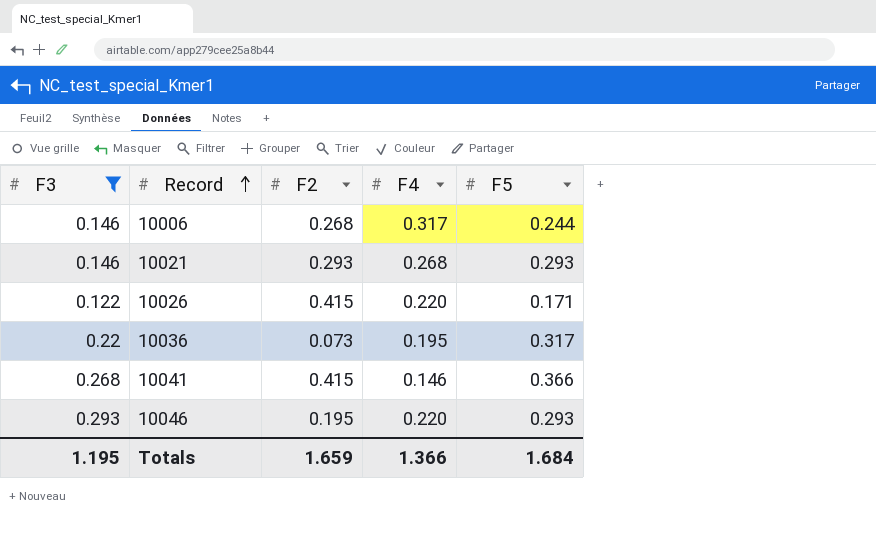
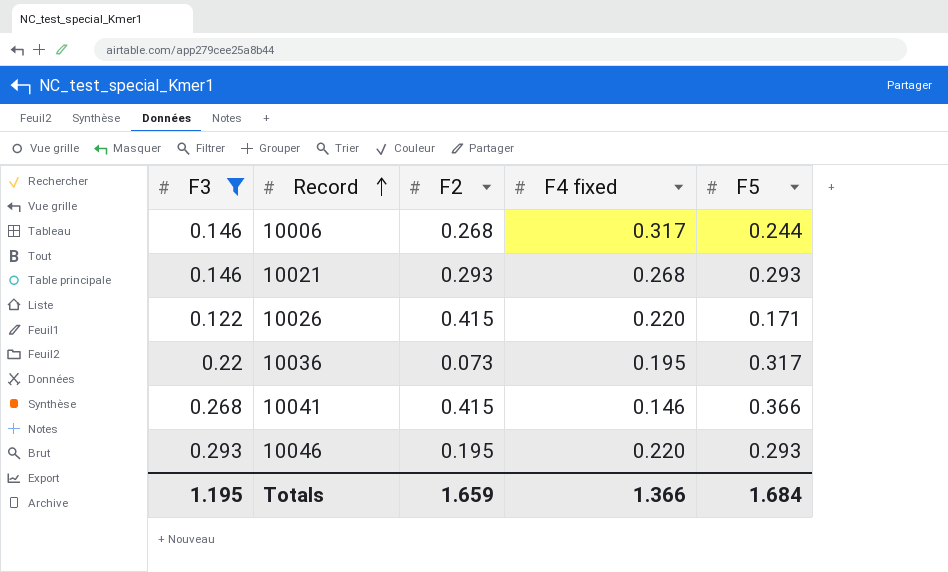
column name: F4 -> F4 fixed

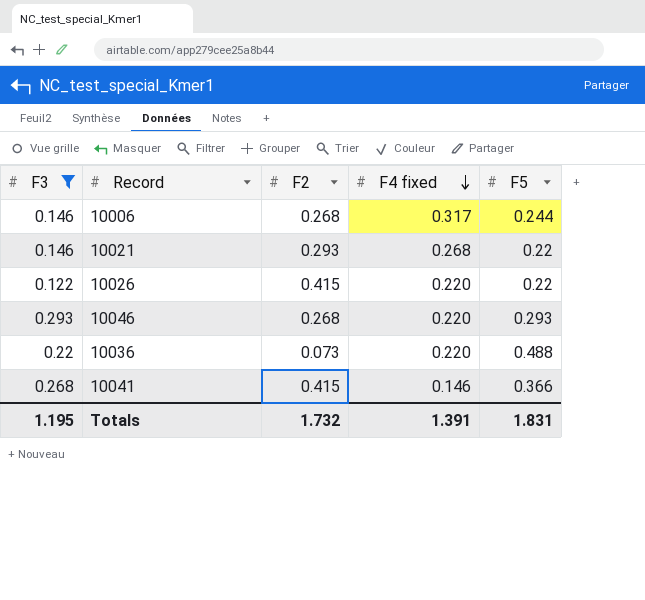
row order: Record ascending -> F4 fixed descending
10021 | F5: 0.293 -> 0.22
10026 | F5: 0.171 -> 0.22
10046 | F2: 0.195 -> 0.268
10036 | F4 fixed: 0.195 -> 0.220
10036 | F5: 0.317 -> 0.488
Totals | F2: 1.659 -> 1.732
Totals | F4 fixed: 1.366 -> 1.391
Totals | F5: 1.684 -> 1.831

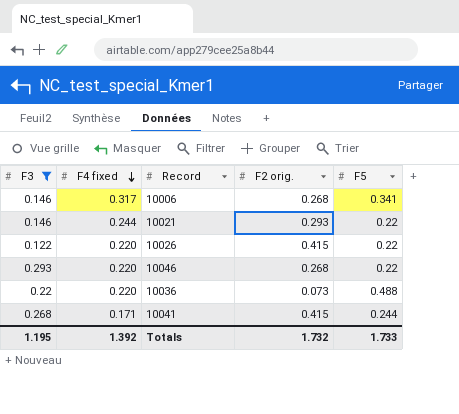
column F4 fixed | position: 4 -> 2
column name: F2 -> F2 orig.
10006 | F5: 0.244 -> 0.341
10021 | F4 fixed: 0.268 -> 0.244
10046 | F5: 0.293 -> 0.22
10041 | F4 fixed: 0.146 -> 0.171
10041 | F5: 0.366 -> 0.244
Totals | F4 fixed: 1.391 -> 1.392
Totals | F5: 1.831 -> 1.733

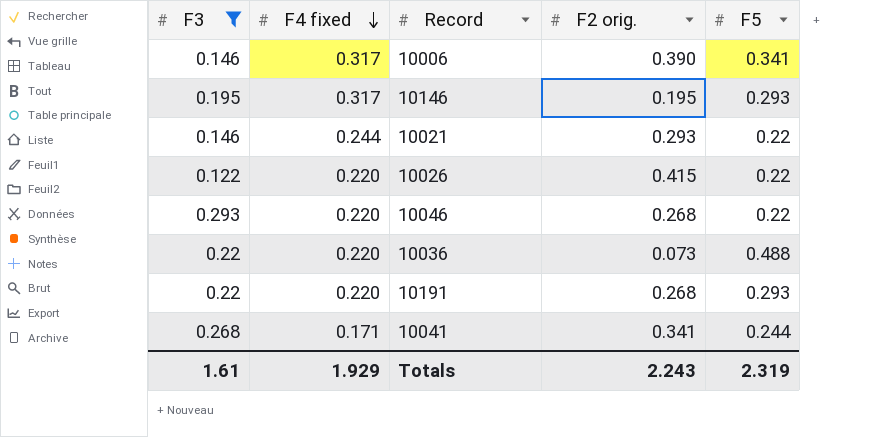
10006 | F2 orig.: 0.268 -> 0.390
row 10146: none -> 0.195 | 0.317 | 0.195 | 0.293
row 10191: none -> 0.22 | 0.220 | 0.268 | 0.293
10041 | F2 orig.: 0.415 -> 0.341
Totals | F3: 1.195 -> 1.61
Totals | F4 fixed: 1.392 -> 1.929
Totals | F2 orig.: 1.732 -> 2.243
Totals | F5: 1.733 -> 2.319

